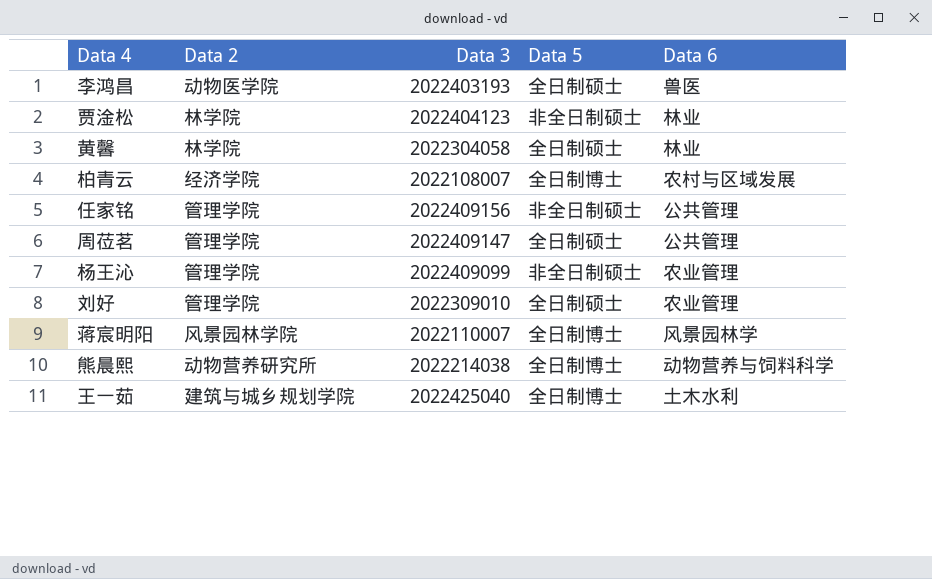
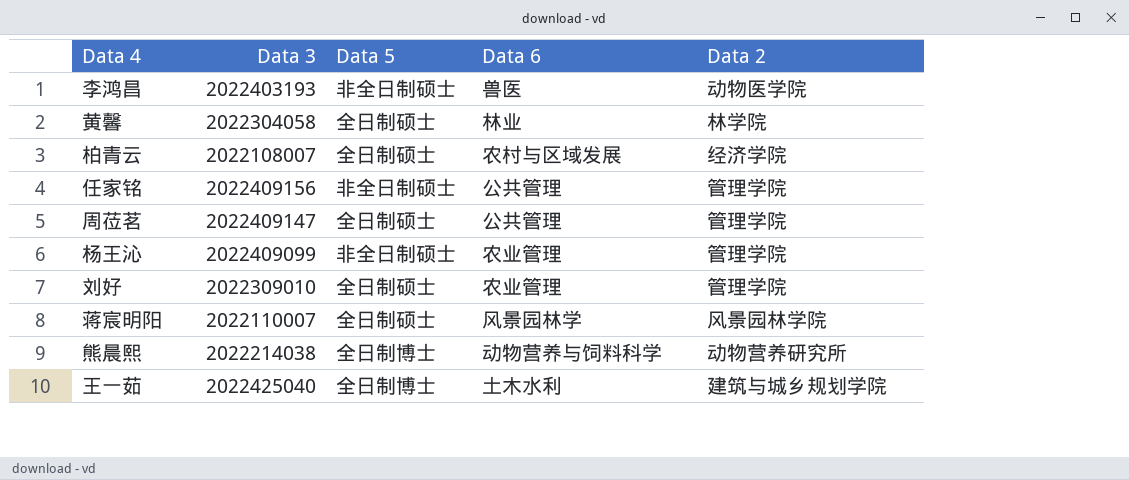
column Data 2 | position: 2 -> 5
row 贾淦松: 林学院 | 2022404123 | 非全日制硕士 | 林业 -> none
李鸿昌 | Data 5: 全日制硕士 -> 非全日制硕士
柏青云 | Data 5: 全日制博士 -> 全日制硕士
蒋宸明阳 | Data 5: 全日制博士 -> 全日制硕士

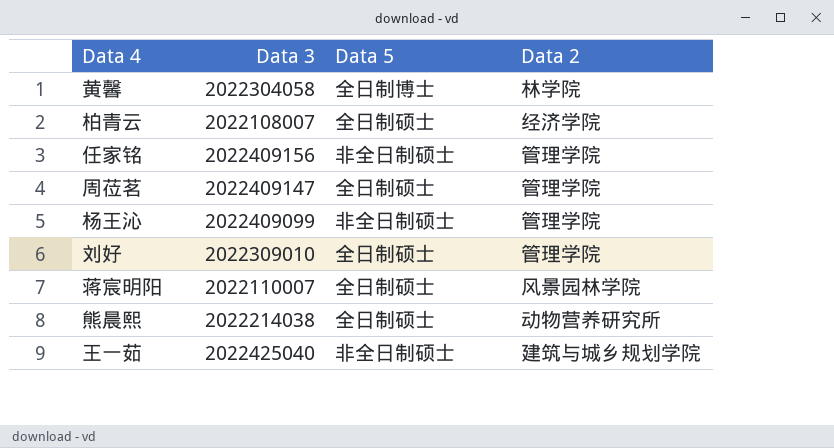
column Data 6 | position: 4 -> none
row 李鸿昌: 2022403193 | 非全日制硕士 | 兽医 | 动物医学院 -> none
黄馨 | Data 5: 全日制硕士 -> 全日制博士
熊晨熙 | Data 5: 全日制博士 -> 全日制硕士
王一茹 | Data 5: 全日制博士 -> 非全日制硕士

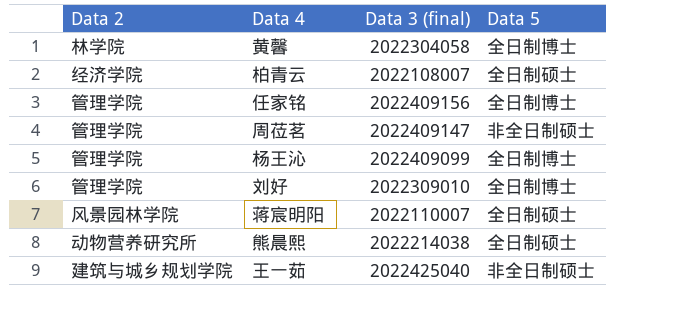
column Data 2 | position: 4 -> 1
column name: Data 3 -> Data 3 (final)
任家铭 | Data 5: 非全日制硕士 -> 全日制博士
周莅茗 | Data 5: 全日制硕士 -> 非全日制硕士
杨王沁 | Data 5: 非全日制硕士 -> 全日制博士
刘好 | Data 5: 全日制硕士 -> 全日制博士

